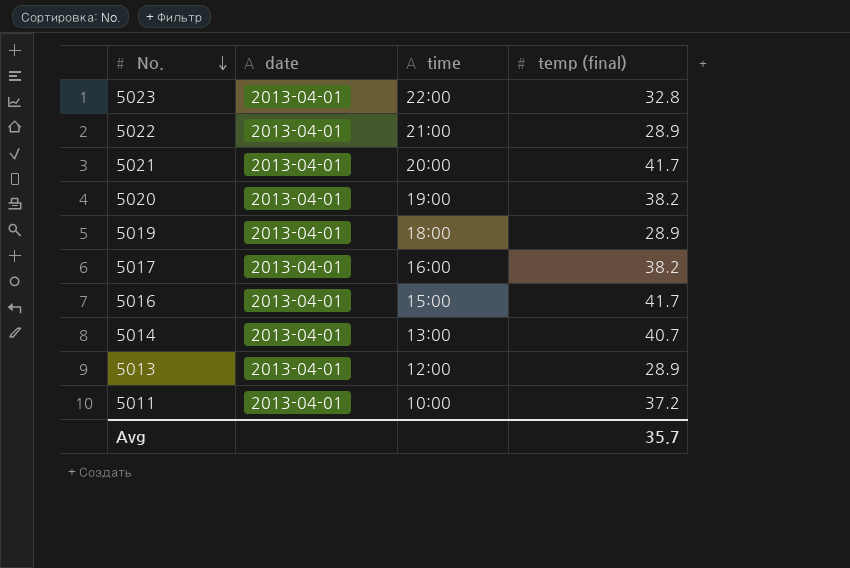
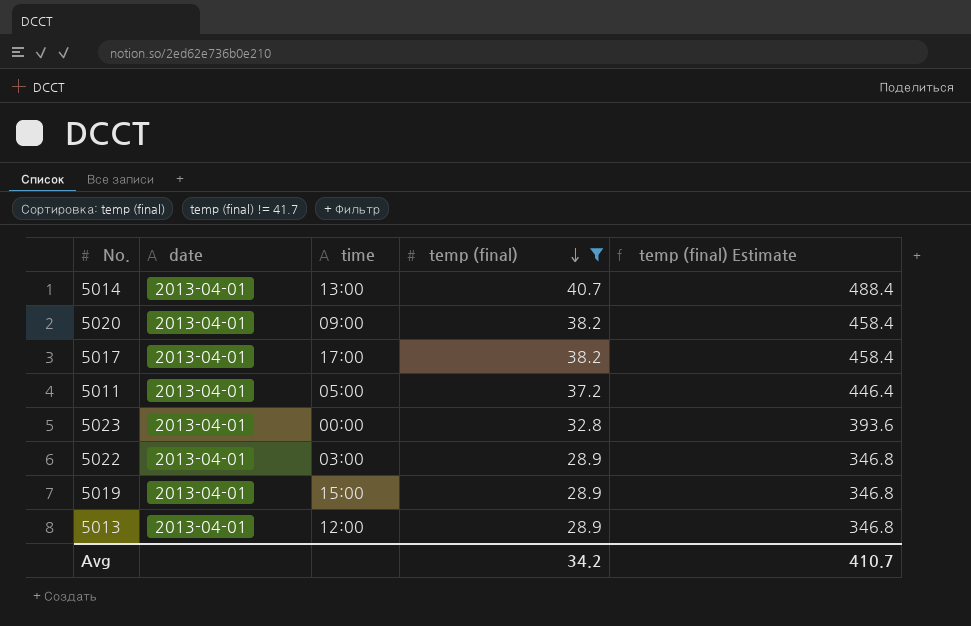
filter: none -> temp (final) != 41.7
row order: No. descending -> temp (final) descending
column temp (final) Estimate | formula: none -> [temp (final)] * 12
5020 | time: 19:00 -> 09:00
5017 | time: 16:00 -> 17:00
5011 | time: 10:00 -> 05:00
5023 | time: 22:00 -> 00:00
5022 | time: 21:00 -> 03:00
5019 | time: 18:00 -> 15:00
Avg | temp (final): 35.7 -> 34.2

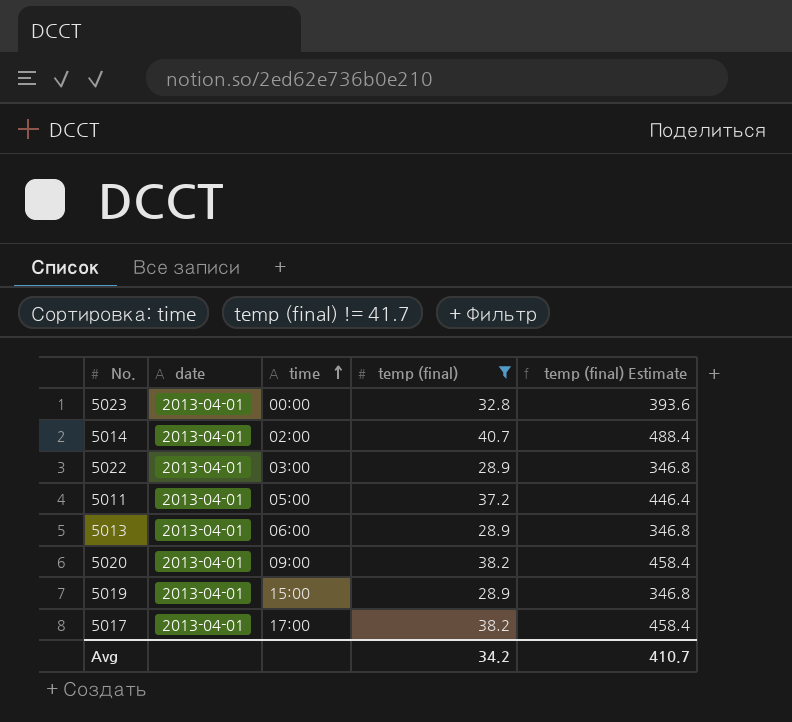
row order: temp (final) descending -> time ascending
5014 | time: 13:00 -> 02:00
5013 | time: 12:00 -> 06:00

